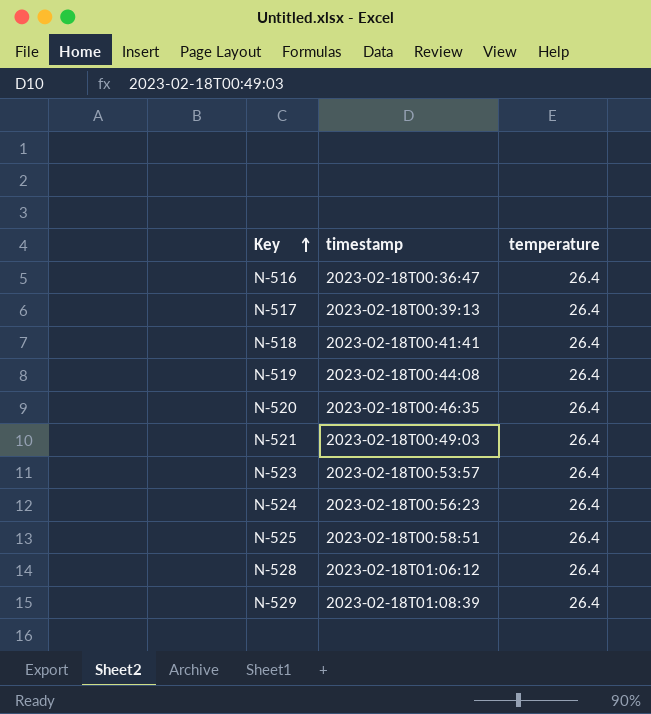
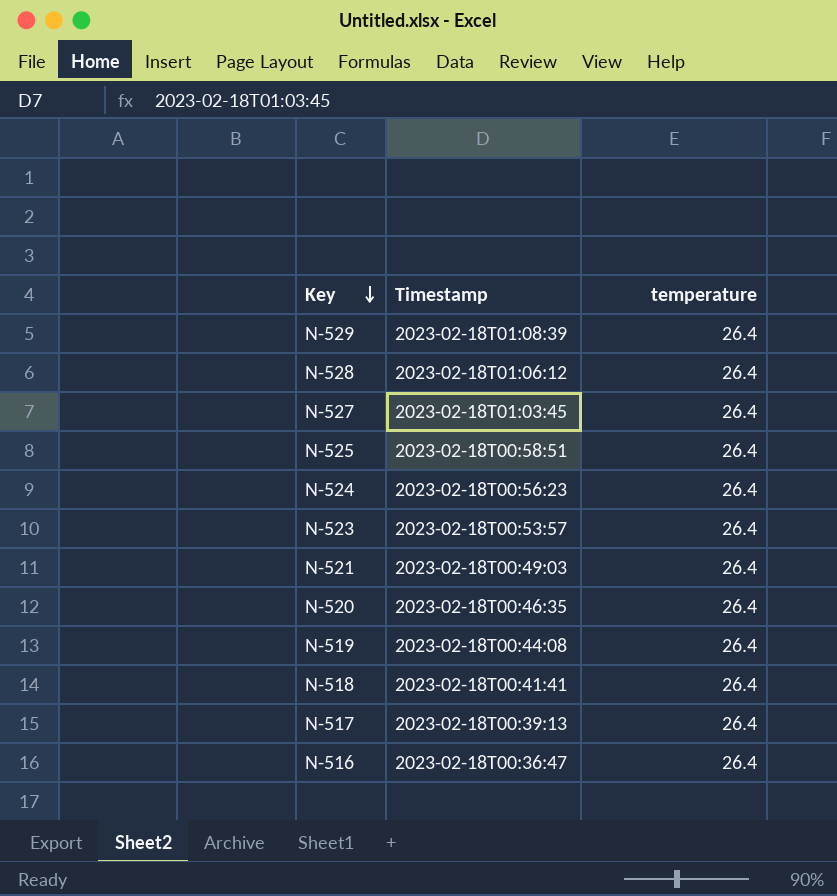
row order: Key ascending -> Key descending
column name: timestamp -> Timestamp
row N-527: none -> 2023-02-18T01:03:45 | 26.4

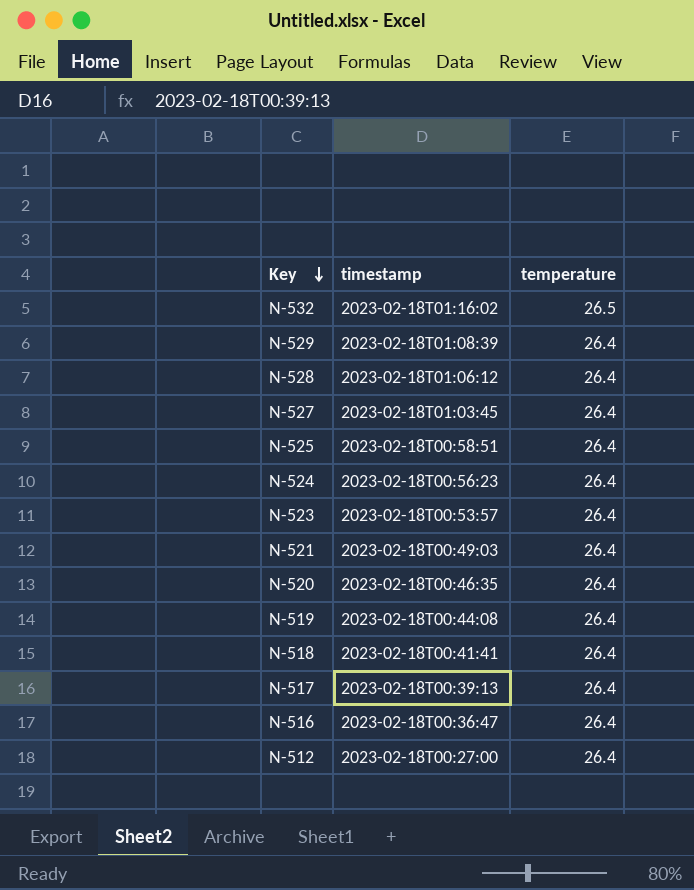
column name: Timestamp -> timestamp
row N-532: none -> 2023-02-18T01:16:02 | 26.5
row N-512: none -> 2023-02-18T00:27:00 | 26.4

